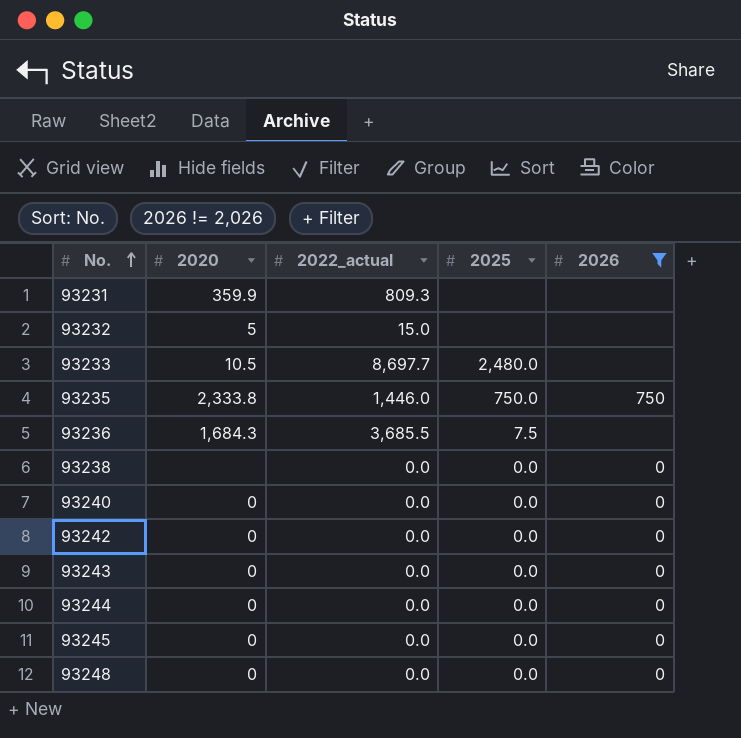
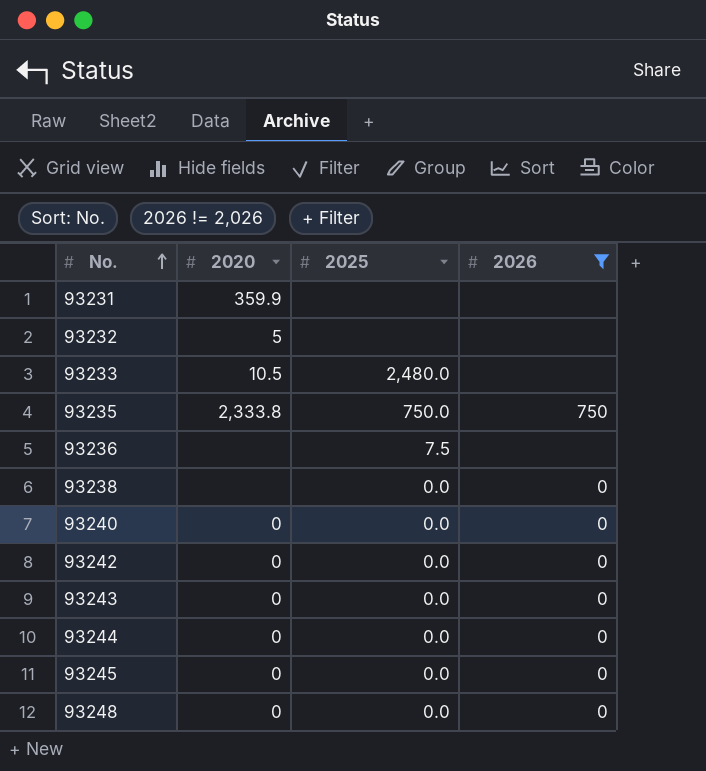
column 2022_actual | position: 3 -> none
93236 | 2020: 1,684.3 -> none

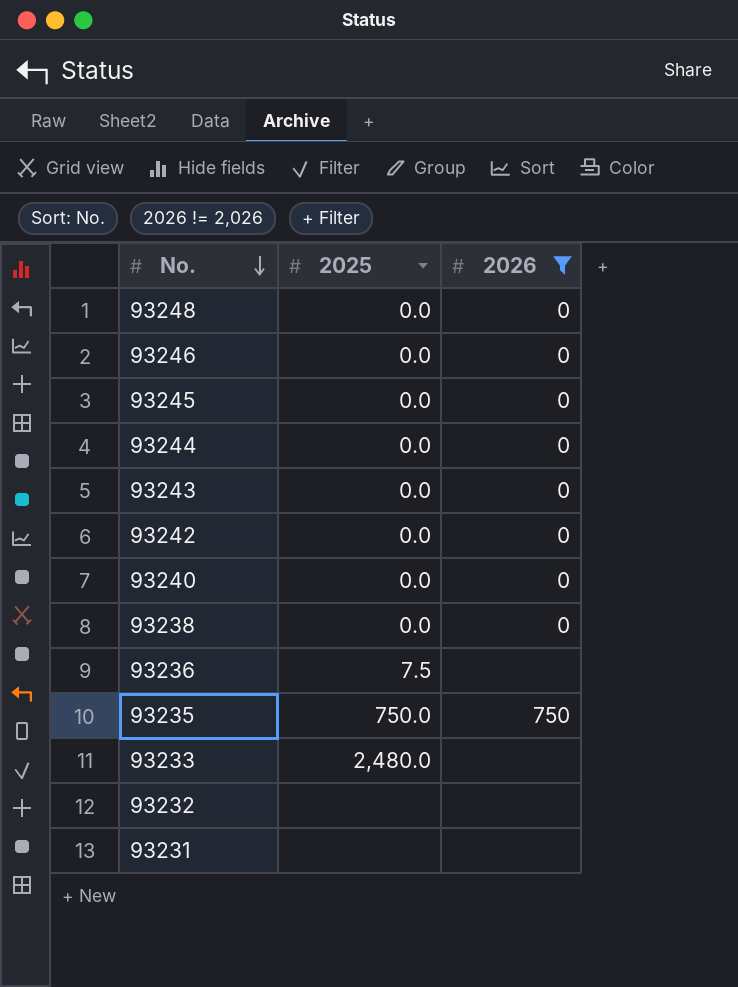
row order: No. ascending -> No. descending
column 2020 | position: 2 -> none
row 93246: none -> 0.0 | 0

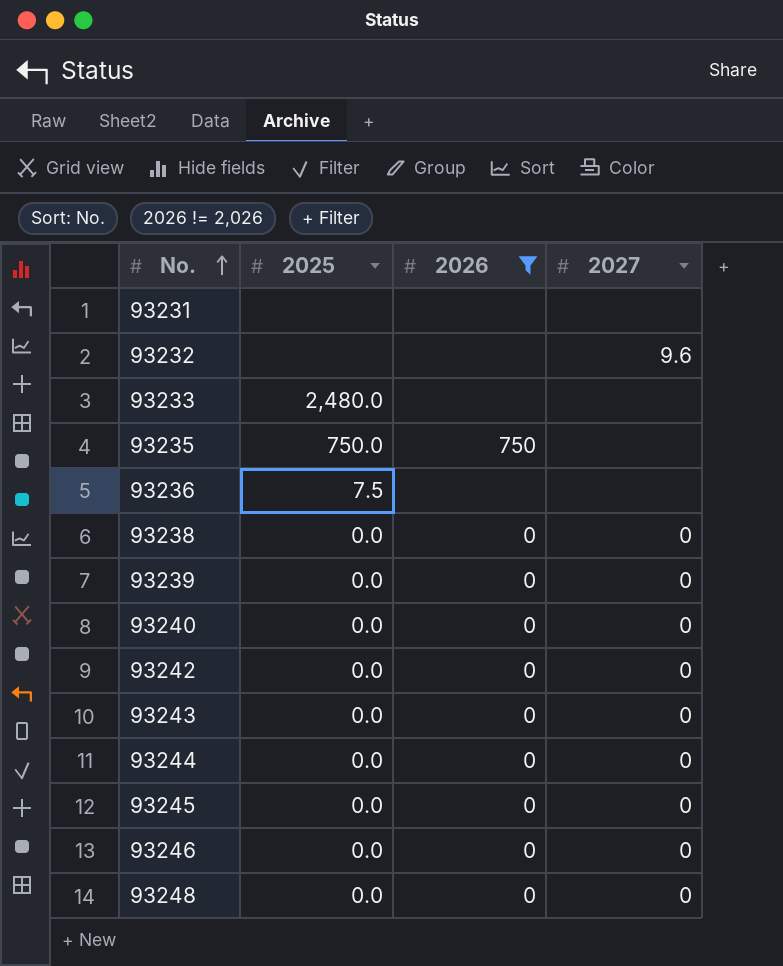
row order: No. descending -> No. ascending
column 2027 | position: none -> 4
row 93239: none -> 0.0 | 0 | 0

